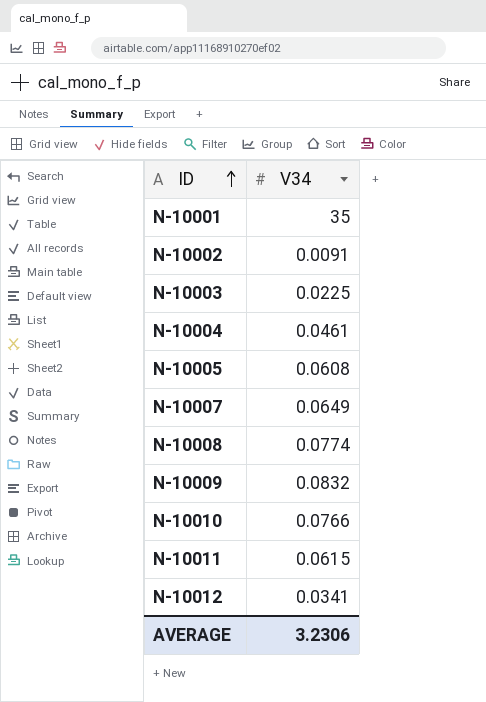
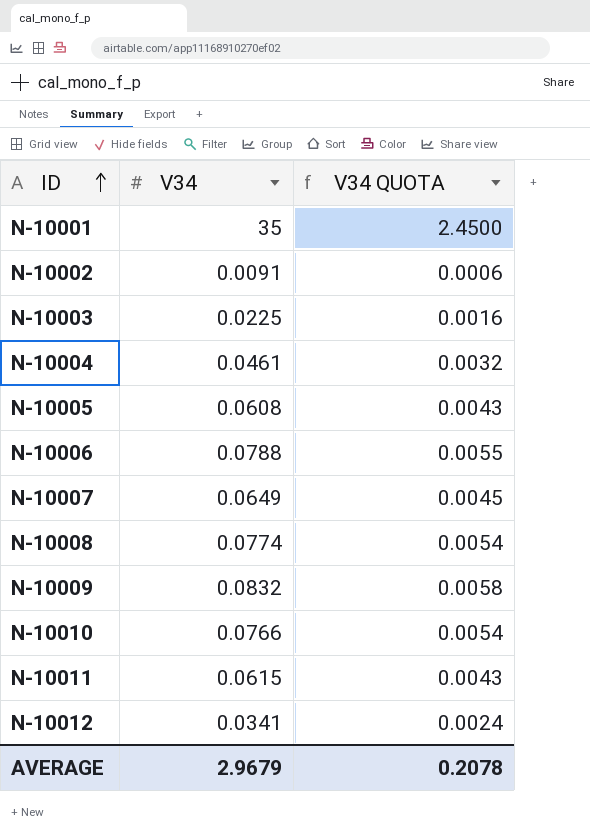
column V34 QUOTA | formula: none -> [V34] * 0.07
row N-10006: none -> 0.0788 | 0.0055
AVERAGE | V34: 3.2306 -> 2.9679

